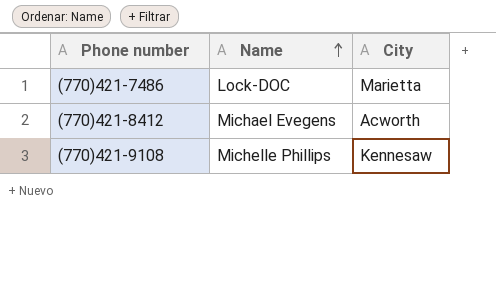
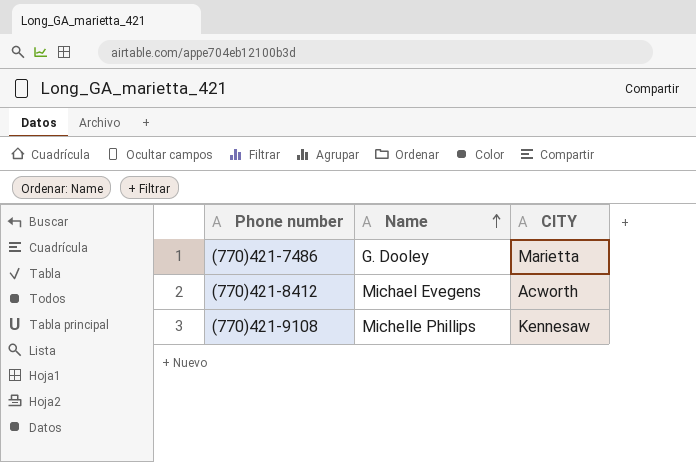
column name: City -> CITY
(770)421-7486 | Name: Lock-DOC -> G. Dooley

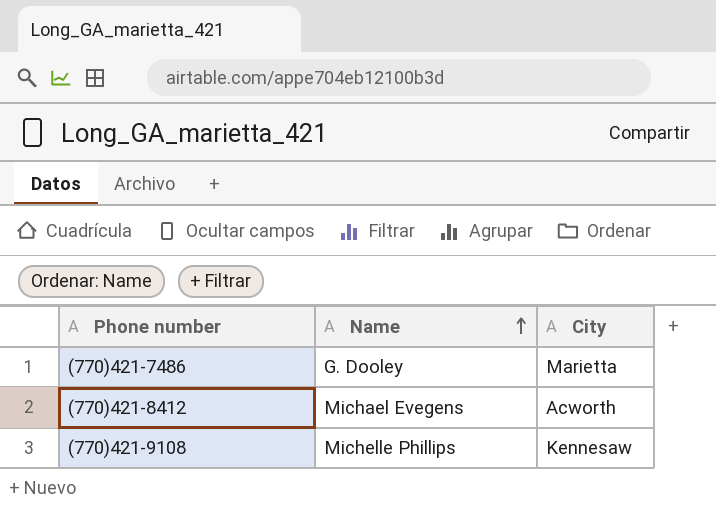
column name: CITY -> City

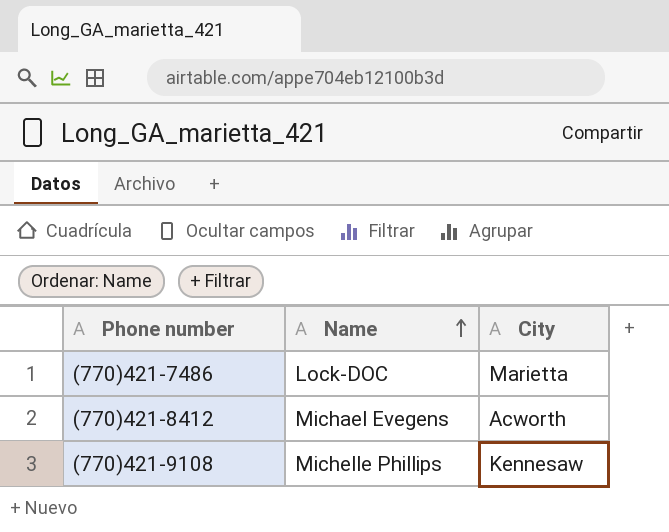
(770)421-7486 | Name: G. Dooley -> Lock-DOC

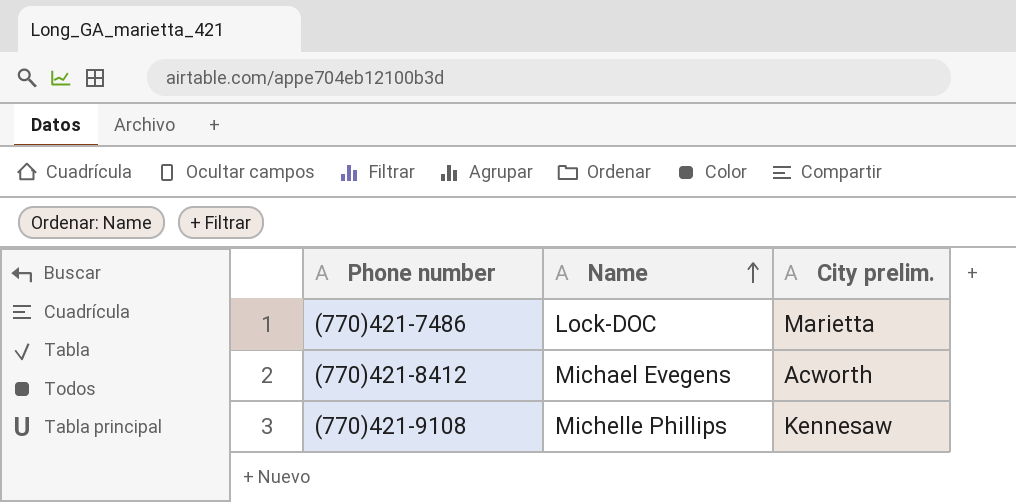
column name: City -> City prelim.

